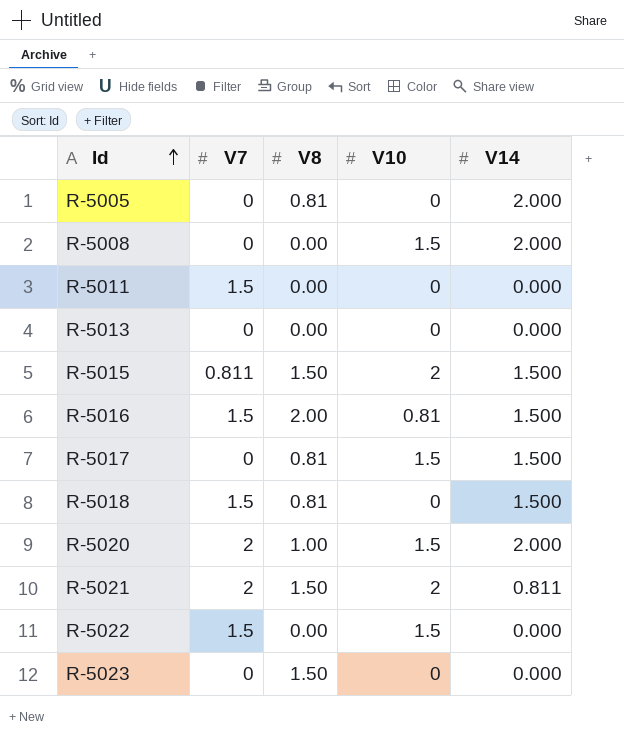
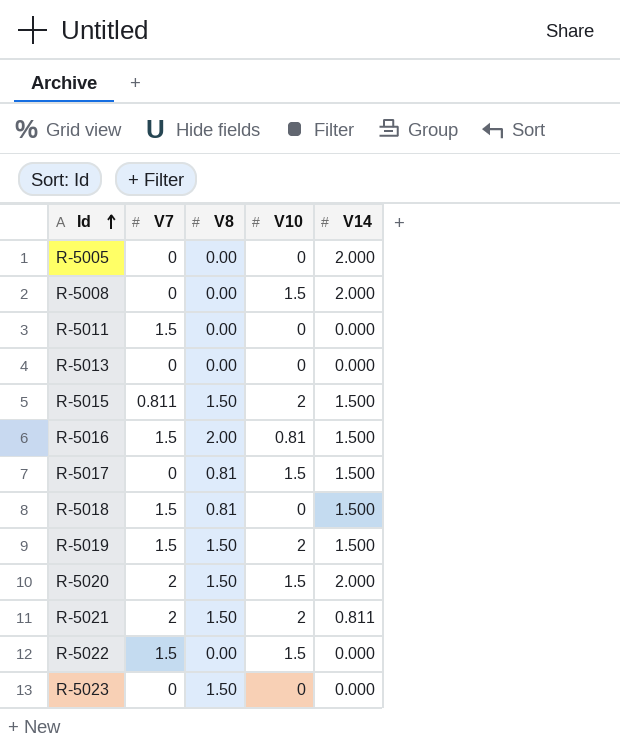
R-5005 | V8: 0.81 -> 0.00
row R-5019: none -> 1.5 | 1.50 | 2 | 1.500
R-5020 | V8: 1.00 -> 1.50

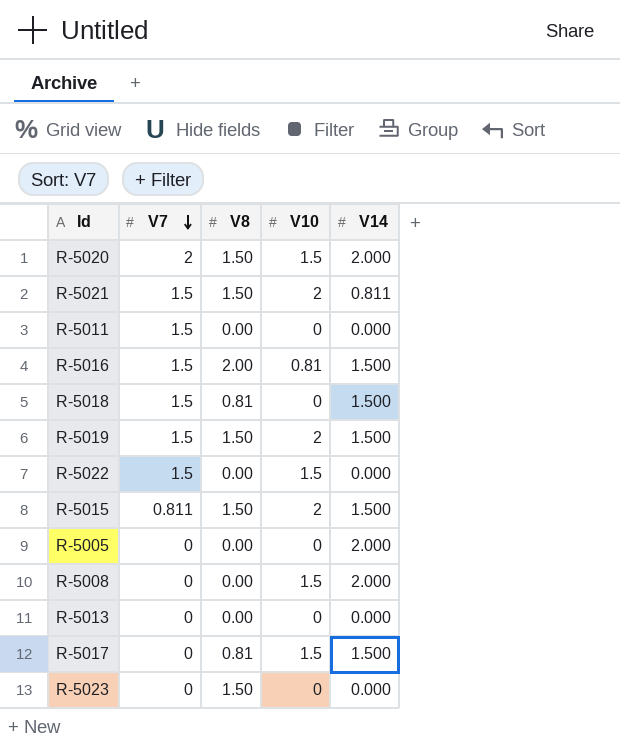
row order: Id ascending -> V7 descending
R-5021 | V7: 2 -> 1.5

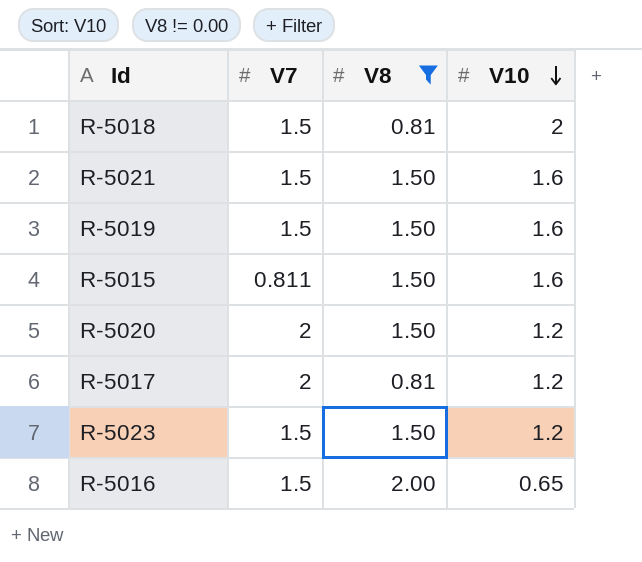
filter: none -> V8 != 0.00
row order: V7 descending -> V10 descending
column V14 | position: 5 -> none
R-5018 | V10: 0 -> 2
R-5021 | V10: 2 -> 1.6
R-5019 | V10: 2 -> 1.6
R-5015 | V10: 2 -> 1.6
R-5020 | V10: 1.5 -> 1.2
R-5017 | V7: 0 -> 2
R-5017 | V10: 1.5 -> 1.2
R-5023 | V7: 0 -> 1.5
R-5023 | V10: 0 -> 1.2
R-5016 | V10: 0.81 -> 0.65

